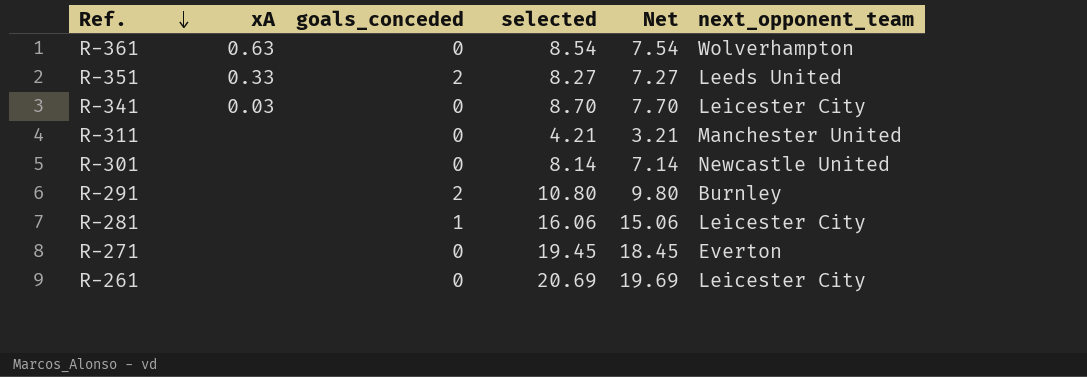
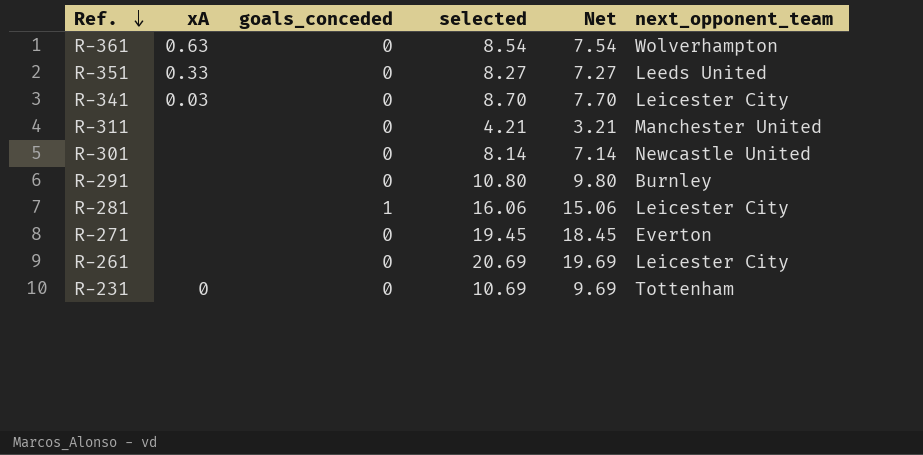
R-351 | goals_conceded: 2 -> 0
R-291 | goals_conceded: 2 -> 0
row R-231: none -> 0 | 0 | 10.69 | 9.69 | Tottenham

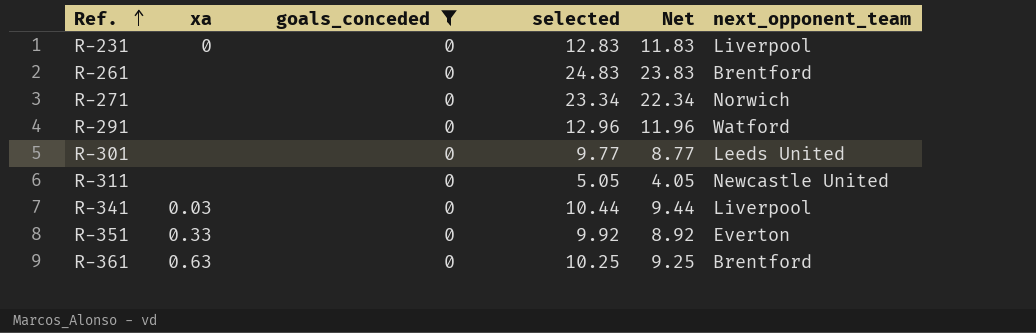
filter: none -> goals_conceded = 0
row order: Ref. descending -> Ref. ascending
column name: xA -> xa
R-231 | selected: 10.69 -> 12.83
R-231 | Net: 9.69 -> 11.83
R-231 | next_opponent_team: Tottenham -> Liverpool
R-261 | selected: 20.69 -> 24.83
R-261 | Net: 19.69 -> 23.83
R-261 | next_opponent_team: Leicester City -> Brentford
R-271 | selected: 19.45 -> 23.34
R-271 | Net: 18.45 -> 22.34
R-271 | next_opponent_team: Everton -> Norwich
R-291 | selected: 10.80 -> 12.96
R-291 | Net: 9.80 -> 11.96
R-291 | next_opponent_team: Burnley -> Watford
R-301 | selected: 8.14 -> 9.77
R-301 | Net: 7.14 -> 8.77
R-301 | next_opponent_team: Newcastle United -> Leeds United
R-311 | selected: 4.21 -> 5.05
R-311 | Net: 3.21 -> 4.05
R-311 | next_opponent_team: Manchester United -> Newcastle United
R-341 | selected: 8.70 -> 10.44
R-341 | Net: 7.70 -> 9.44
R-341 | next_opponent_team: Leicester City -> Liverpool
R-351 | selected: 8.27 -> 9.92
R-351 | Net: 7.27 -> 8.92
R-351 | next_opponent_team: Leeds United -> Everton
R-361 | selected: 8.54 -> 10.25
R-361 | Net: 7.54 -> 9.25
R-361 | next_opponent_team: Wolverhampton -> Brentford

